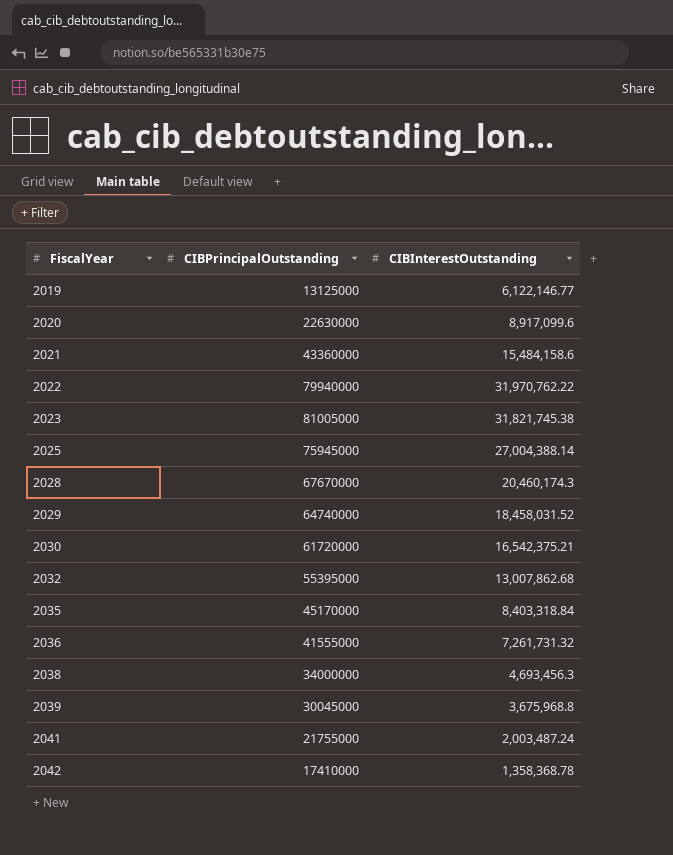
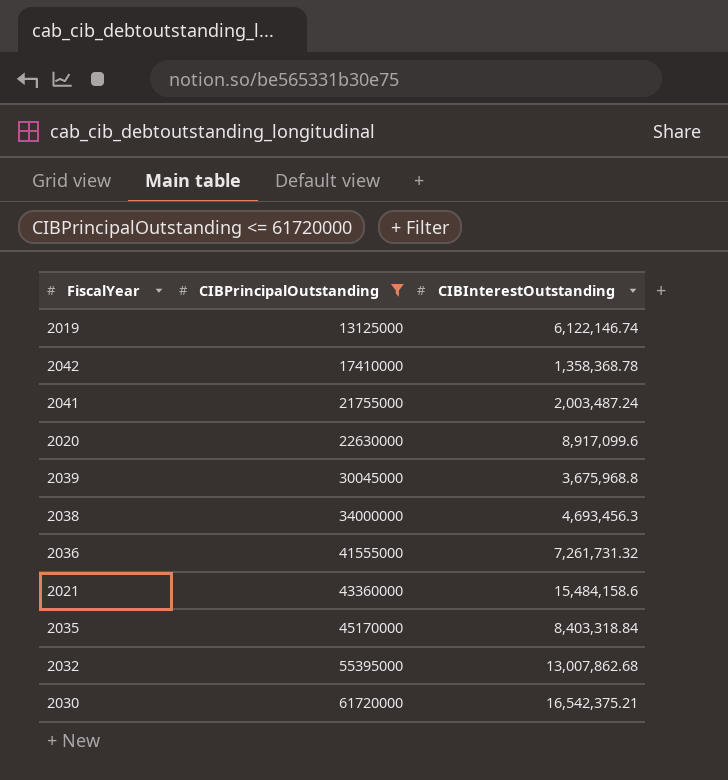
filter: none -> CIBPrincipalOutstanding <= 61720000
row order: FiscalYear ascending -> CIBPrincipalOutstanding ascending
2019 | CIBInterestOutstanding: 6,122,146.77 -> 6,122,146.74

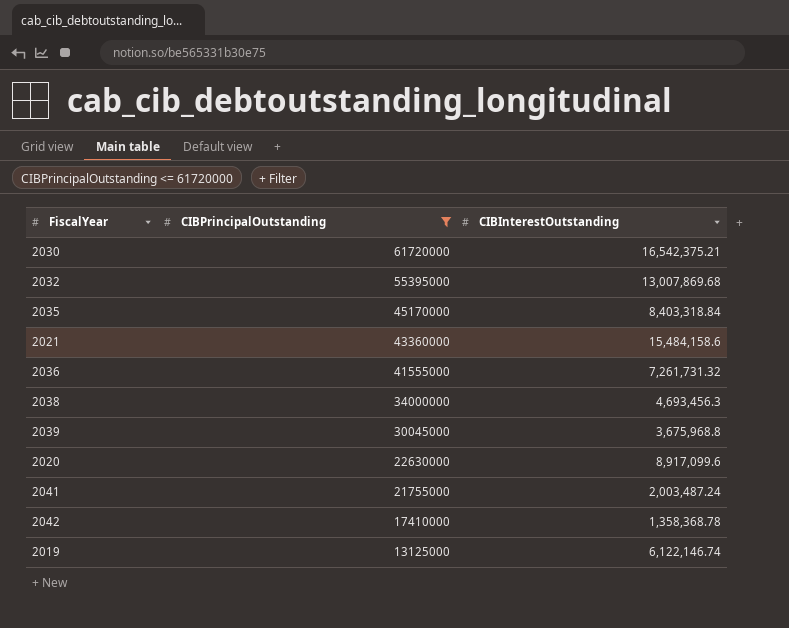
row order: CIBPrincipalOutstanding ascending -> CIBPrincipalOutstanding descending
2032 | CIBInterestOutstanding: 13,007,862.68 -> 13,007,869.68

